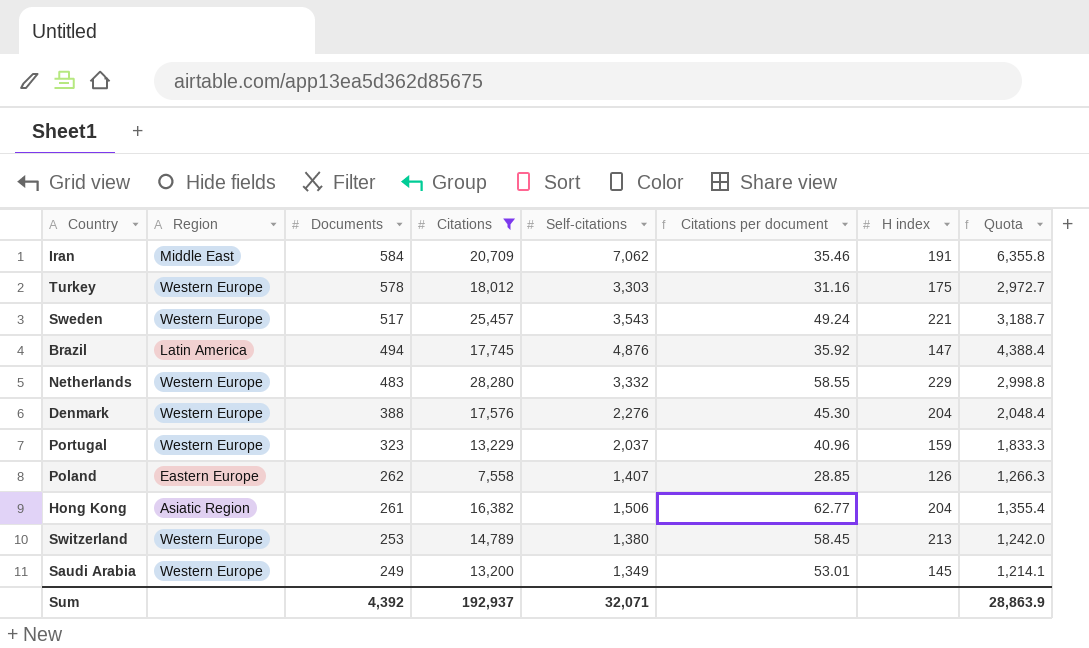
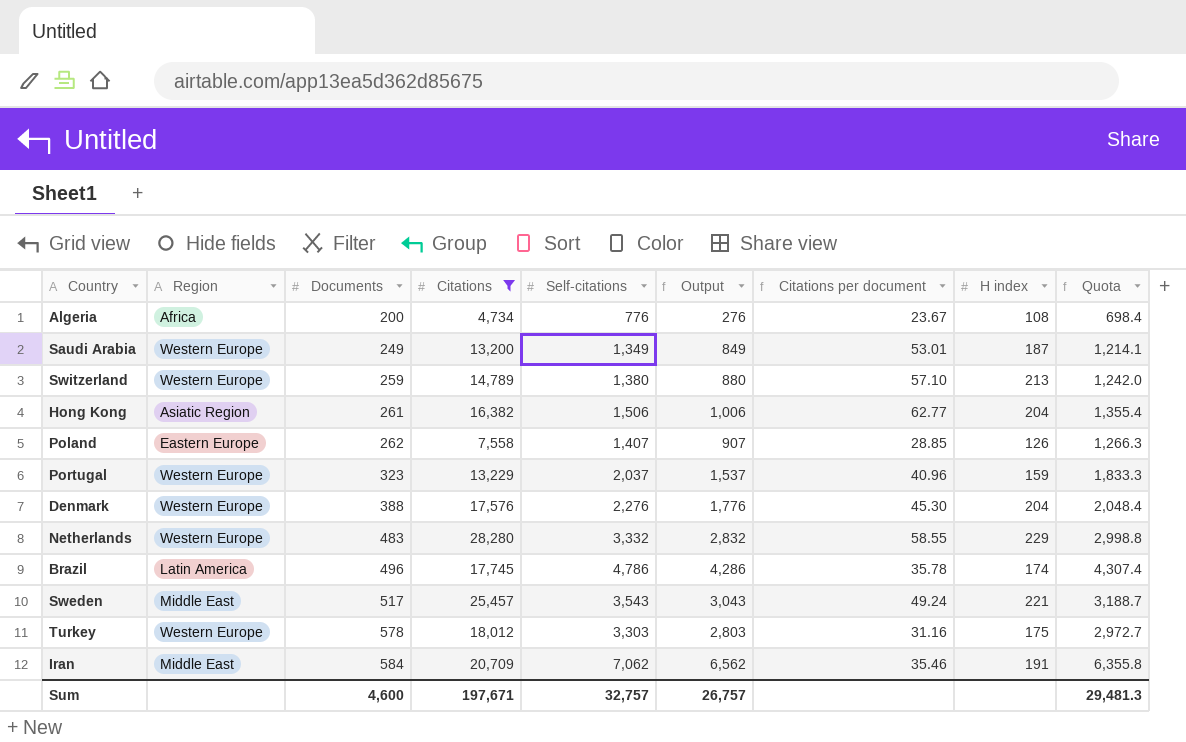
row order: Documents descending -> Documents ascending
column Output | formula: none -> [Self-citations] - 500
row Algeria: none -> Africa | 200 | 4,734 | 776 | 276 | 23.67 | 108 | 698.4
Saudi Arabia | H index: 145 -> 187
Switzerland | Documents: 253 -> 259
Switzerland | Citations per document: 58.45 -> 57.10
Brazil | Documents: 494 -> 496
Brazil | Self-citations: 4,876 -> 4,786
Brazil | Citations per document: 35.92 -> 35.78
Brazil | H index: 147 -> 174
Brazil | Quota: 4,388.4 -> 4,307.4
Sweden | Region: Western Europe -> Middle East
Sum | Documents: 4,392 -> 4,600
Sum | Citations: 192,937 -> 197,671
Sum | Self-citations: 32,071 -> 32,757
Sum | Quota: 28,863.9 -> 29,481.3

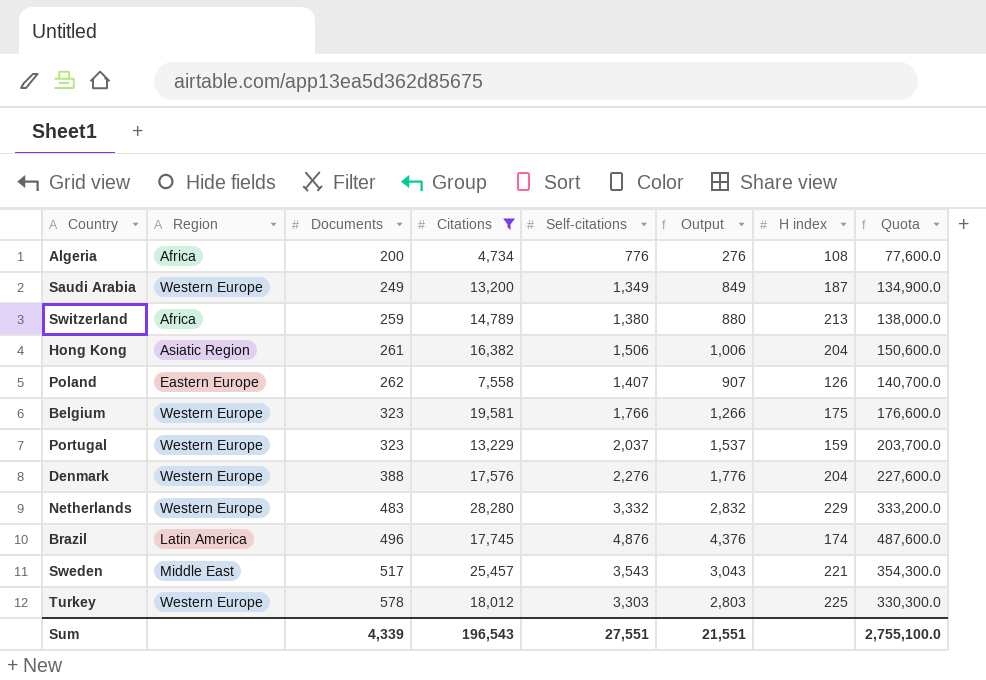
column Citations per document | formula: [Citations] / [Documents] -> none
column Quota | formula: [Self-citations] * 0.9 -> [Self-citations] * 100
row Iran: Middle East | 584 | 20,709 | 7,062 | 6,562 | 35.46 | 191 | 6,355.8 -> none
Switzerland | Region: Western Europe -> Africa
row Belgium: none -> Western Europe | 323 | 19,581 | 1,766 | 1,266 | 175 | 176,600.0
Brazil | Self-citations: 4,786 -> 4,876
Brazil | Output: 4,286 -> 4,376
Turkey | H index: 175 -> 225
Sum | Documents: 4,600 -> 4,339
Sum | Citations: 197,671 -> 196,543
Sum | Self-citations: 32,757 -> 27,551
Sum | Output: 26,757 -> 21,551
Sum | Quota: 29,481.3 -> 2,755,100.0

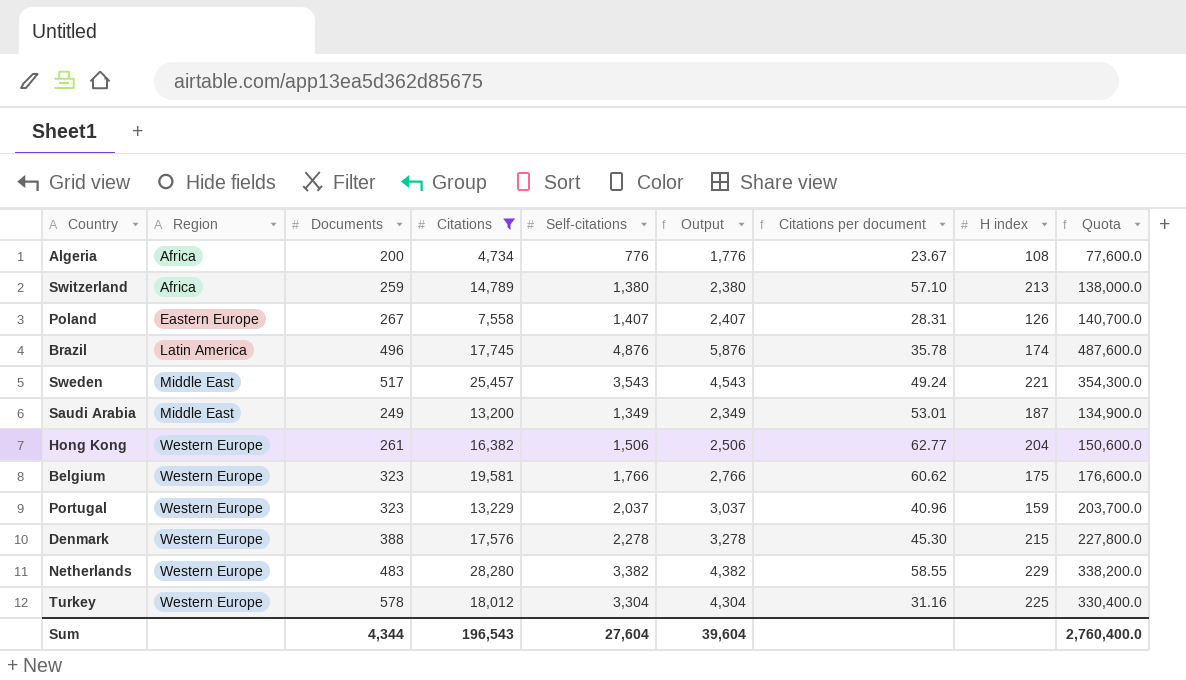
row order: Documents ascending -> Region ascending
column Output | formula: [Self-citations] - 500 -> [Self-citations] + 1000
column Citations per document | formula: none -> [Citations] / [Documents]
Poland | Documents: 262 -> 267
Saudi Arabia | Region: Western Europe -> Middle East
Hong Kong | Region: Asiatic Region -> Western Europe
Denmark | Self-citations: 2,276 -> 2,278
Denmark | H index: 204 -> 215
Denmark | Quota: 227,600.0 -> 227,800.0
Netherlands | Self-citations: 3,332 -> 3,382
Netherlands | Quota: 333,200.0 -> 338,200.0
Turkey | Self-citations: 3,303 -> 3,304
Turkey | Quota: 330,300.0 -> 330,400.0
Sum | Documents: 4,339 -> 4,344
Sum | Self-citations: 27,551 -> 27,604
Sum | Output: 21,551 -> 39,604
Sum | Quota: 2,755,100.0 -> 2,760,400.0

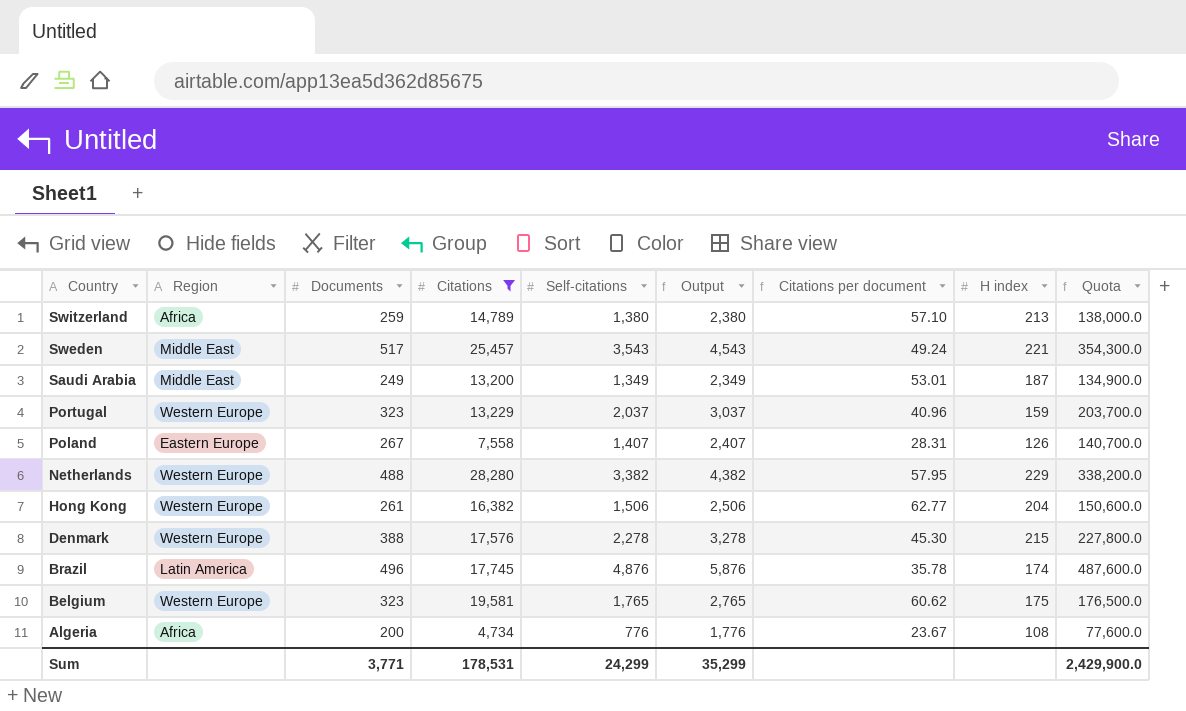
row order: Region ascending -> Country descending
row Turkey: Western Europe | 578 | 18,012 | 3,304 | 4,304 | 31.16 | 225 | 330,400.0 -> none
Netherlands | Documents: 483 -> 488
Netherlands | Citations per document: 58.55 -> 57.95
Belgium | Self-citations: 1,766 -> 1,765
Belgium | Output: 2,766 -> 2,765
Belgium | Quota: 176,600.0 -> 176,500.0
Sum | Documents: 4,344 -> 3,771
Sum | Citations: 196,543 -> 178,531
Sum | Self-citations: 27,604 -> 24,299
Sum | Output: 39,604 -> 35,299
Sum | Quota: 2,760,400.0 -> 2,429,900.0

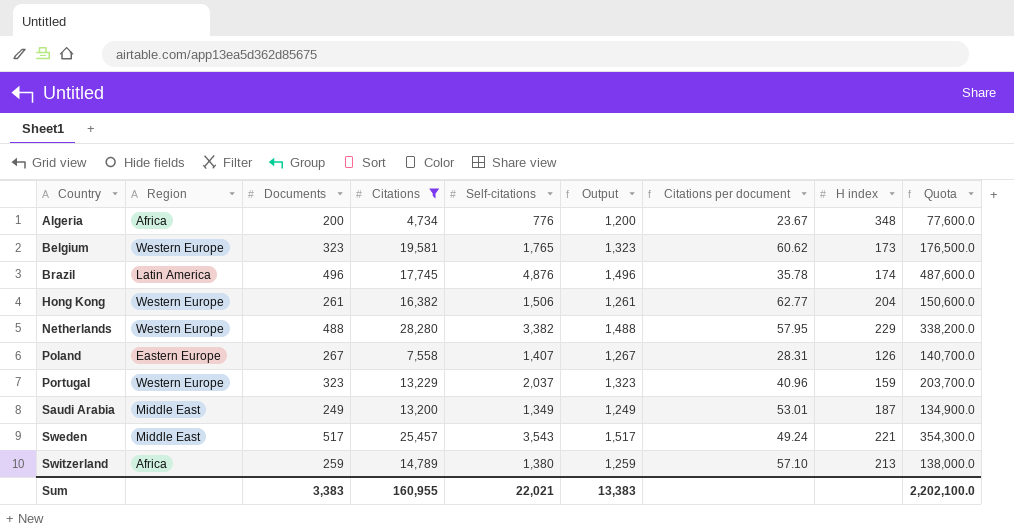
row order: Country descending -> Country ascending
column Output | formula: [Self-citations] + 1000 -> [Documents] + 1000
row Denmark: Western Europe | 388 | 17,576 | 2,278 | 3,278 | 45.30 | 215 | 227,800.0 -> none
Algeria | H index: 108 -> 348
Belgium | H index: 175 -> 173
Sum | Documents: 3,771 -> 3,383
Sum | Citations: 178,531 -> 160,955
Sum | Self-citations: 24,299 -> 22,021
Sum | Output: 35,299 -> 13,383
Sum | Quota: 2,429,900.0 -> 2,202,100.0

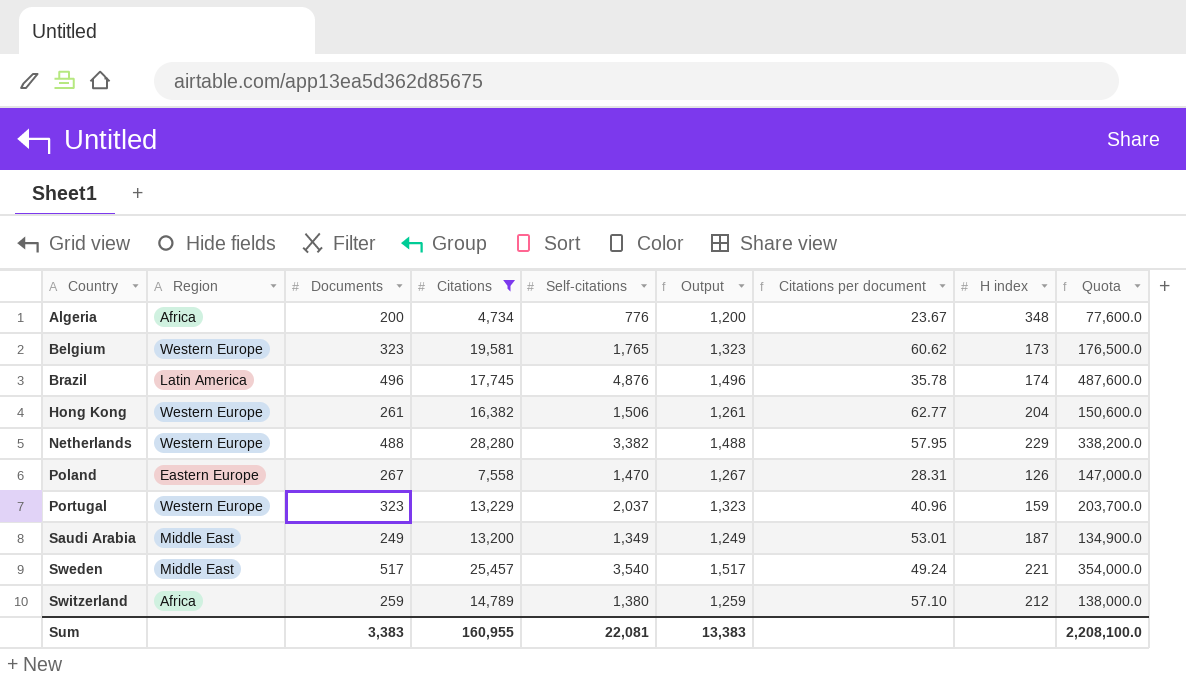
Poland | Self-citations: 1,407 -> 1,470
Poland | Quota: 140,700.0 -> 147,000.0
Sweden | Self-citations: 3,543 -> 3,540
Sweden | Quota: 354,300.0 -> 354,000.0
Switzerland | H index: 213 -> 212
Sum | Self-citations: 22,021 -> 22,081
Sum | Quota: 2,202,100.0 -> 2,208,100.0

